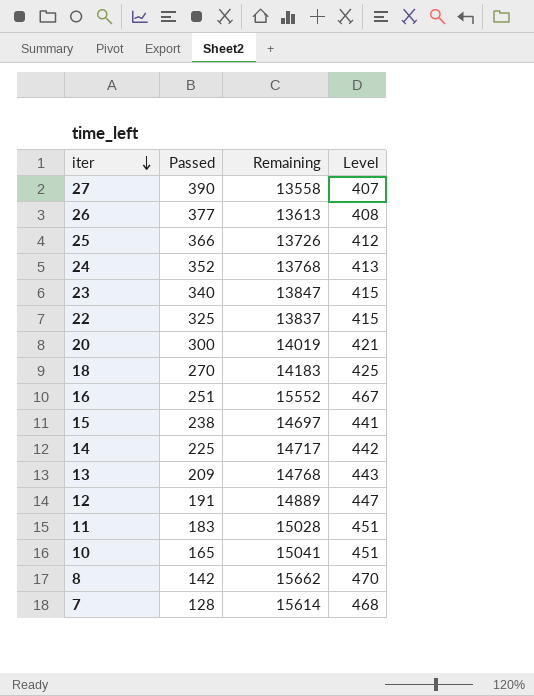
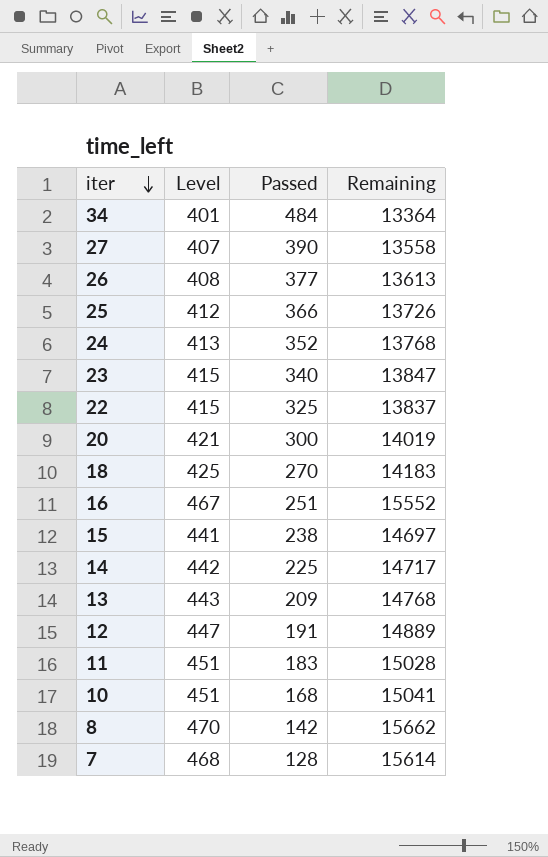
column Level | position: 4 -> 2
row 34: none -> 401 | 484 | 13364
10 | Passed: 165 -> 168

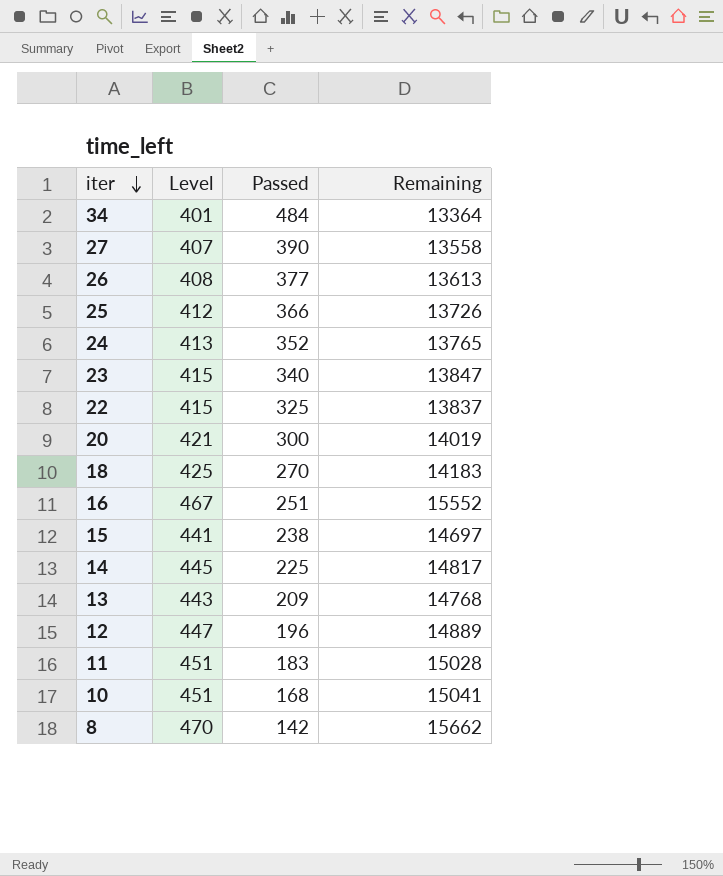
row 7: 468 | 128 | 15614 -> none
24 | Remaining: 13768 -> 13765
14 | Level: 442 -> 445
14 | Remaining: 14717 -> 14817
12 | Passed: 191 -> 196

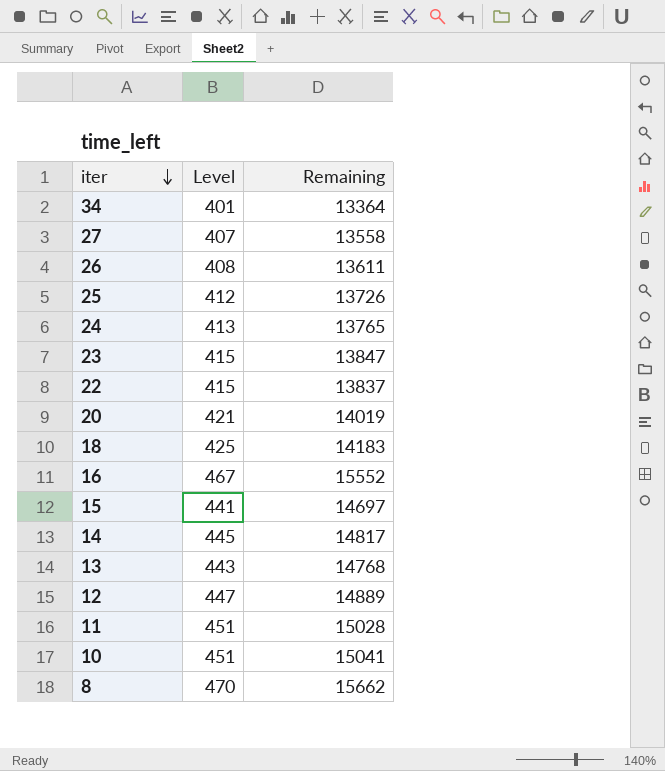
column Passed | position: 3 -> none
26 | Remaining: 13613 -> 13611

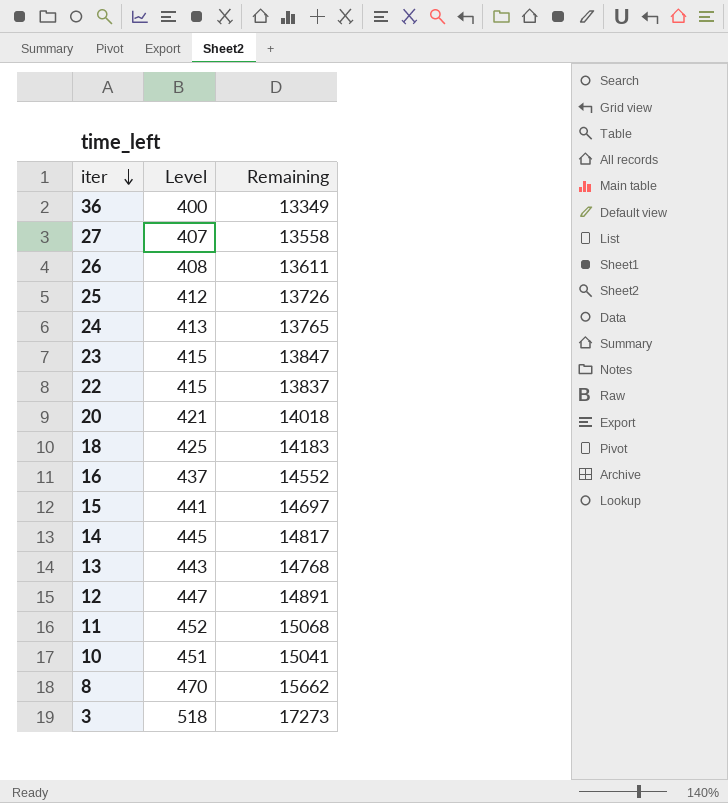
row 34: 401 | 13364 -> none
row 36: none -> 400 | 13349
20 | Remaining: 14019 -> 14018
16 | Level: 467 -> 437
16 | Remaining: 15552 -> 14552
12 | Remaining: 14889 -> 14891
11 | Level: 451 -> 452
11 | Remaining: 15028 -> 15068
row 3: none -> 518 | 17273

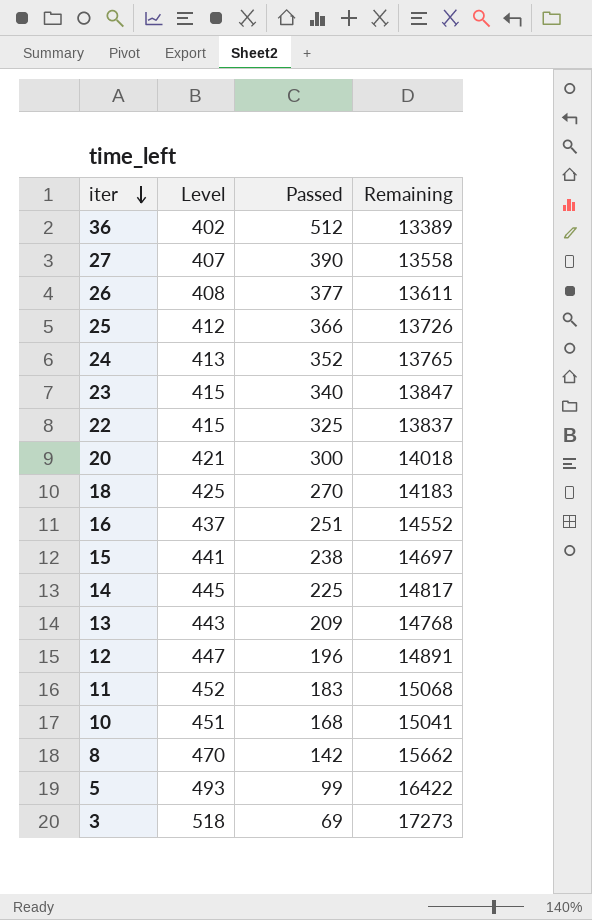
column Passed | position: none -> 3
36 | Level: 400 -> 402
36 | Remaining: 13349 -> 13389
row 5: none -> 493 | 99 | 16422

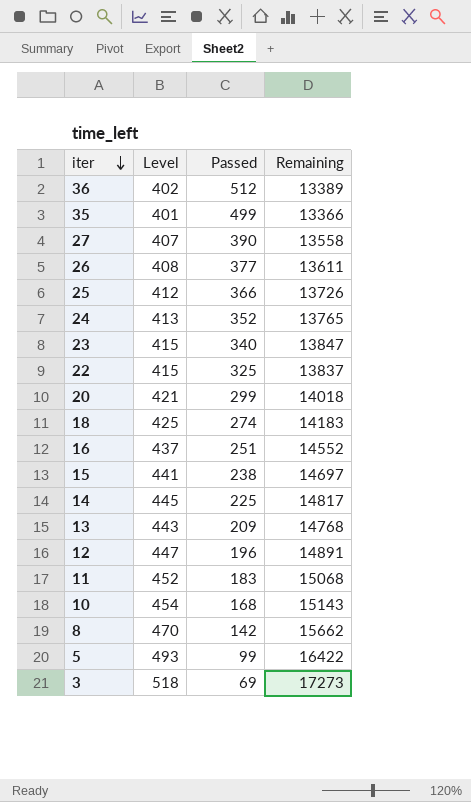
row 35: none -> 401 | 499 | 13366
20 | Passed: 300 -> 299
18 | Passed: 270 -> 274
10 | Level: 451 -> 454
10 | Remaining: 15041 -> 15143

